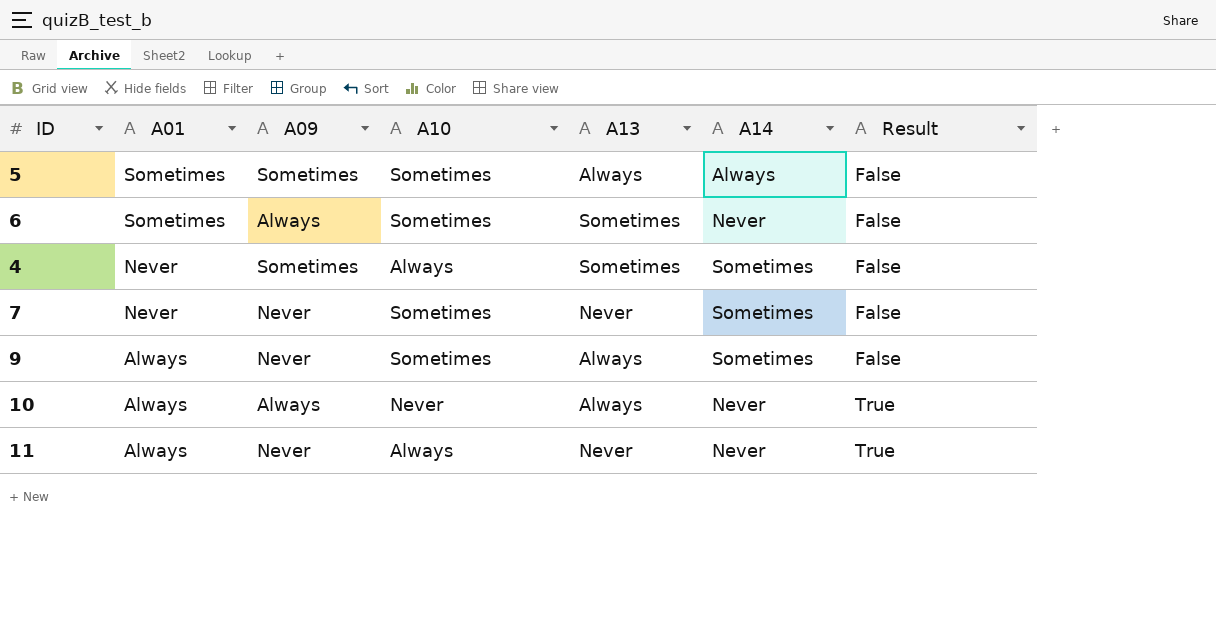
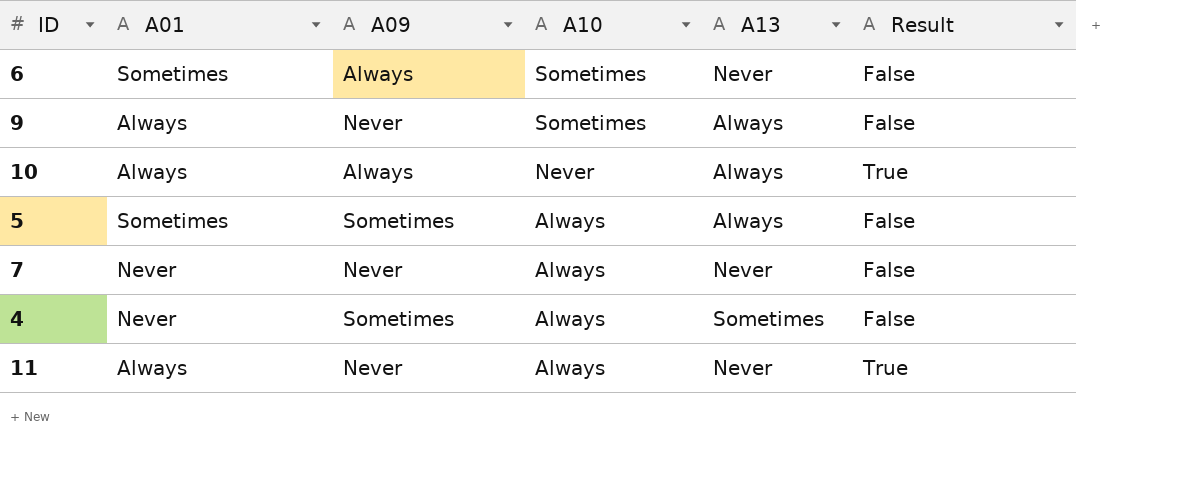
row order: A01 descending -> A10 descending
column A14 | position: 6 -> none
6 | A13: Sometimes -> Never
5 | A10: Sometimes -> Always
7 | A10: Sometimes -> Always

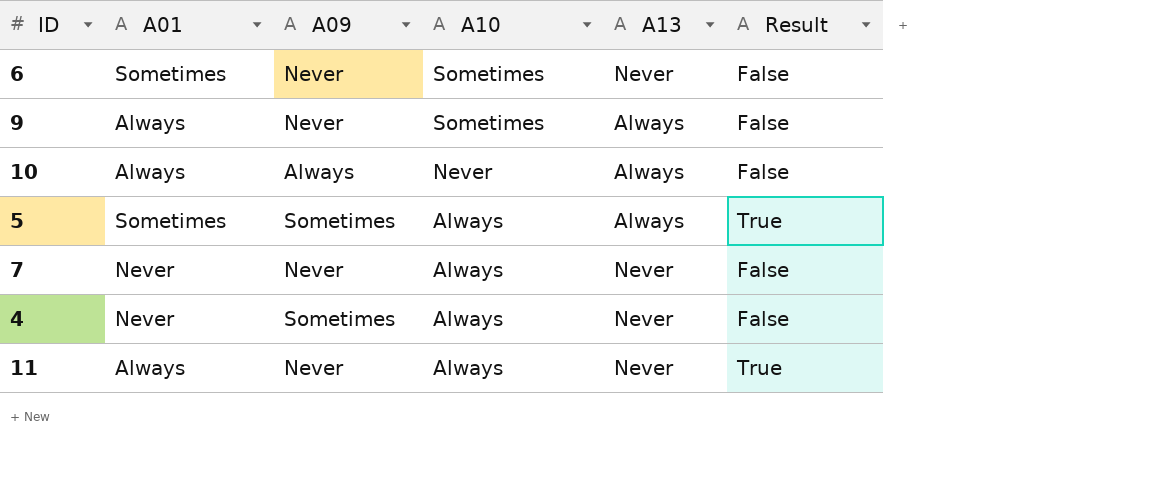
6 | A09: Always -> Never
10 | Result: True -> False
5 | Result: False -> True
4 | A13: Sometimes -> Never

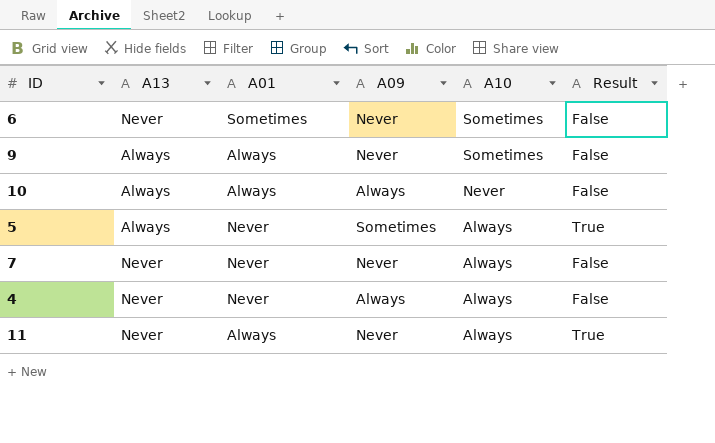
column A13 | position: 5 -> 2
5 | A01: Sometimes -> Never
4 | A09: Sometimes -> Always

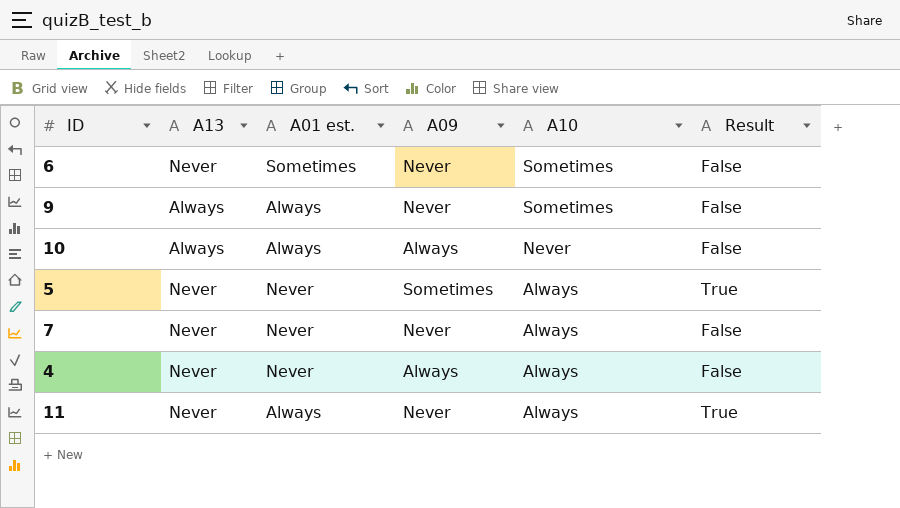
column name: A01 -> A01 est.
5 | A13: Always -> Never

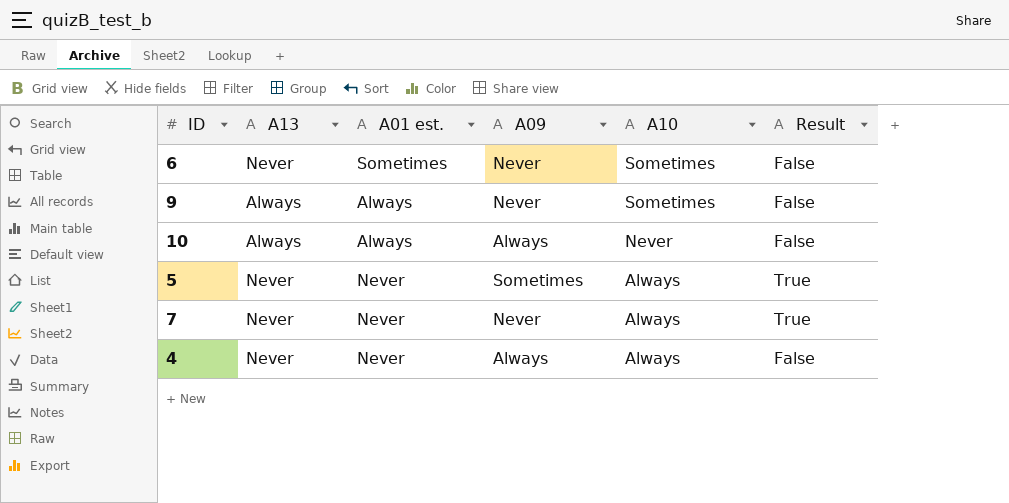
row 11: Never | Always | Never | Always | True -> none
7 | Result: False -> True

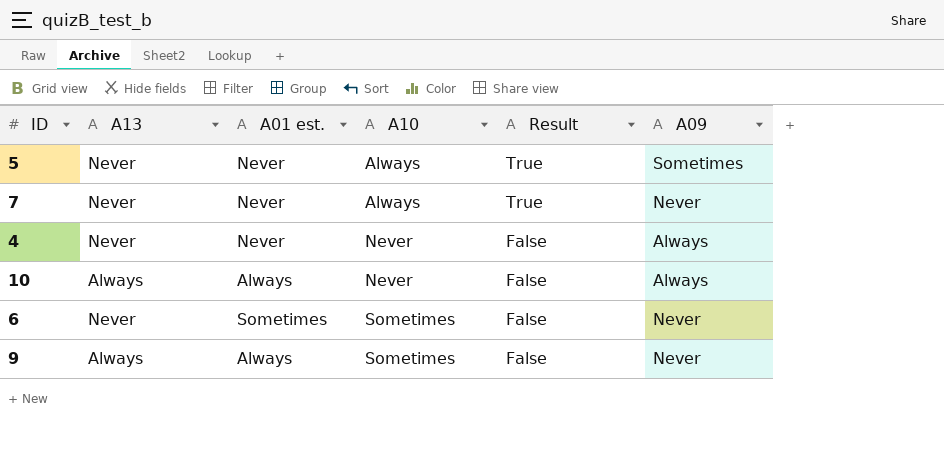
row order: A10 descending -> A10 ascending
column A09 | position: 4 -> 6
4 | A10: Always -> Never

